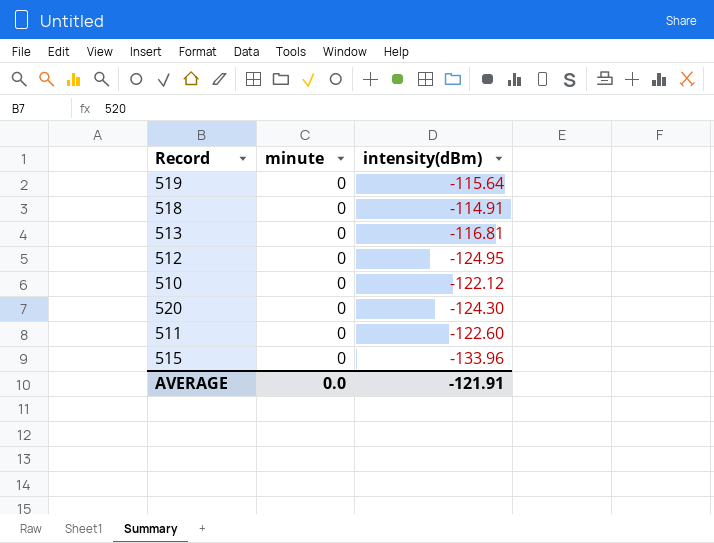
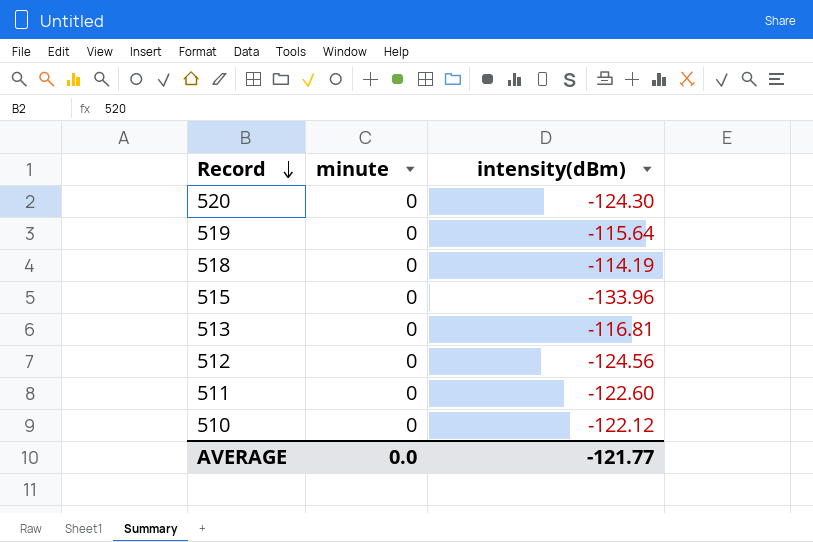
row order: none -> Record descending
518 | intensity(dBm): -114.91 -> -114.19
512 | intensity(dBm): -124.95 -> -124.56
AVERAGE | intensity(dBm): -121.91 -> -121.77

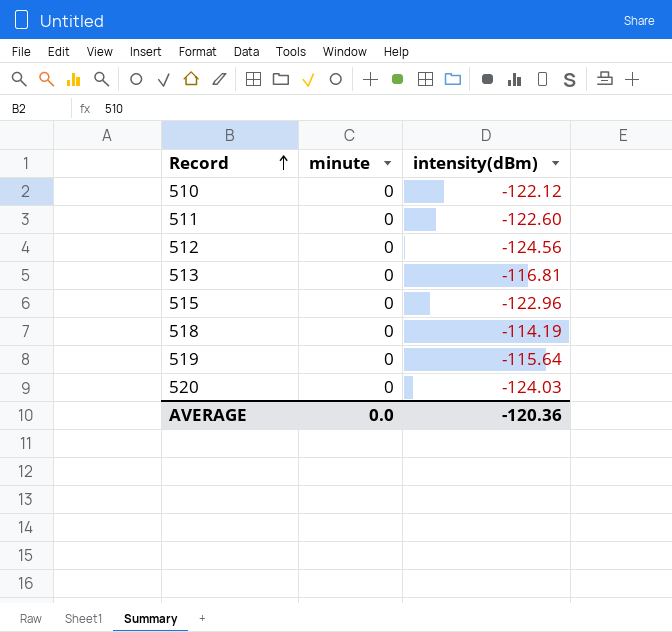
row order: Record descending -> Record ascending
515 | intensity(dBm): -133.96 -> -122.96
520 | intensity(dBm): -124.30 -> -124.03
AVERAGE | intensity(dBm): -121.77 -> -120.36

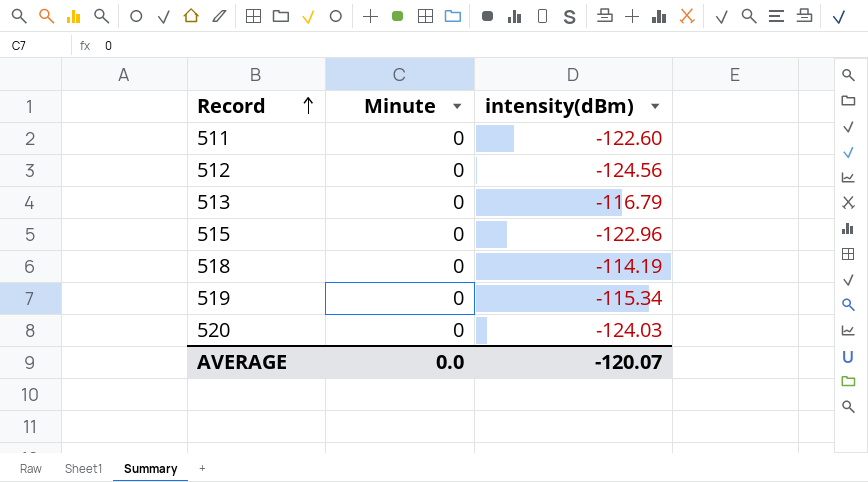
column name: minute -> Minute
row 510: 0 | -122.12 -> none
513 | intensity(dBm): -116.81 -> -116.79
519 | intensity(dBm): -115.64 -> -115.34
AVERAGE | intensity(dBm): -120.36 -> -120.07

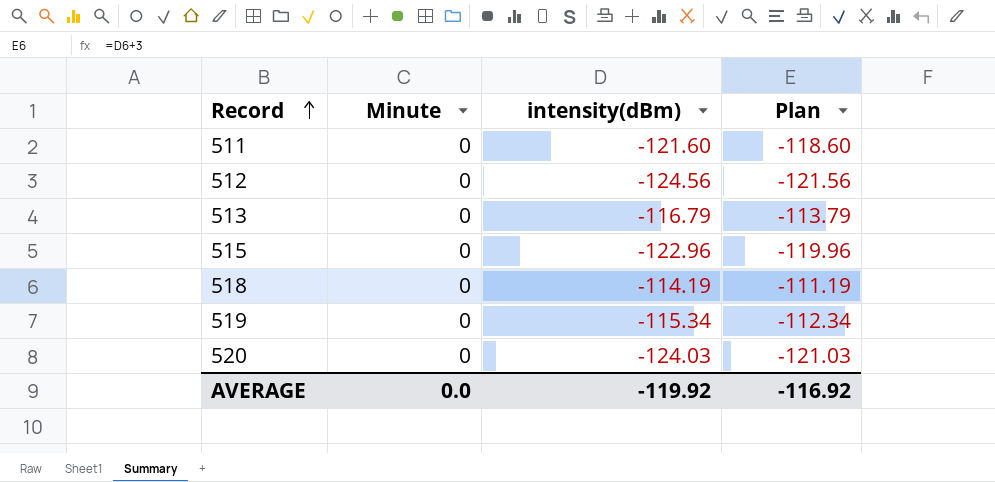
column Plan | formula: none -> [intensity(dBm)] + 3
511 | intensity(dBm): -122.60 -> -121.60
AVERAGE | intensity(dBm): -120.07 -> -119.92

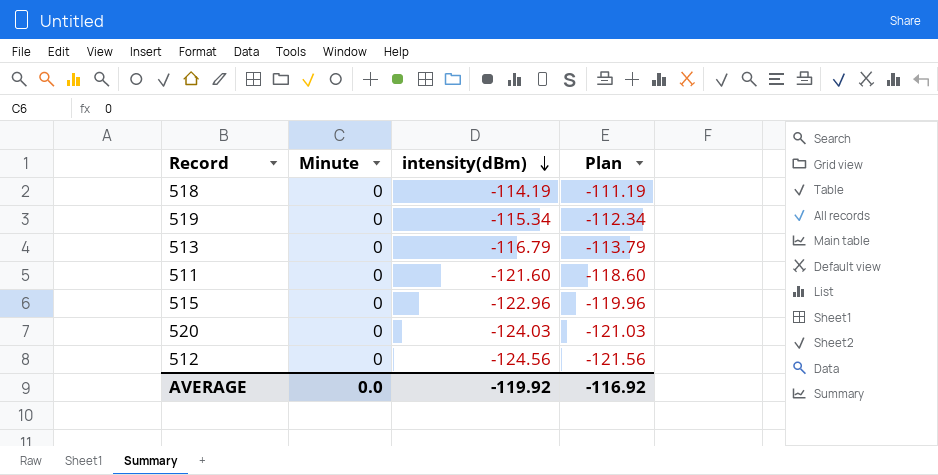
row order: Record ascending -> intensity(dBm) descending

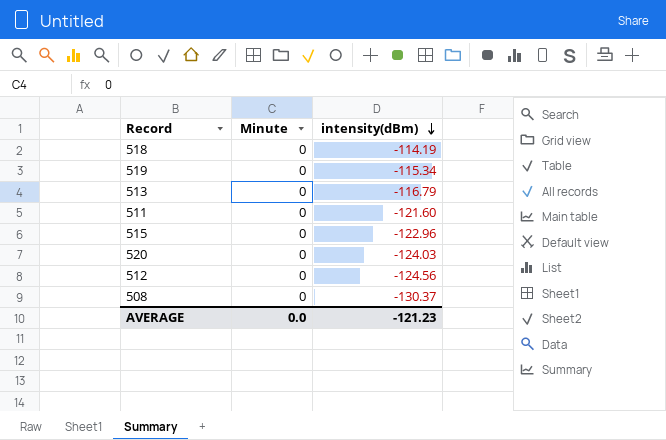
column Plan | formula: [intensity(dBm)] + 3 -> none
row 508: none -> 0 | -130.37
AVERAGE | intensity(dBm): -119.92 -> -121.23

